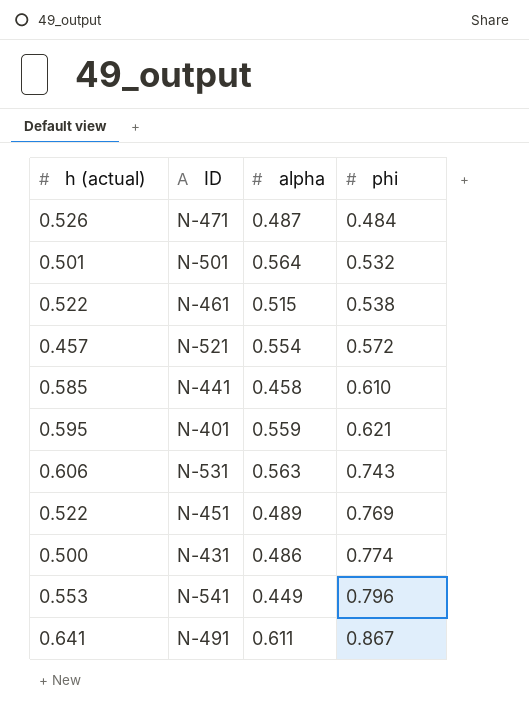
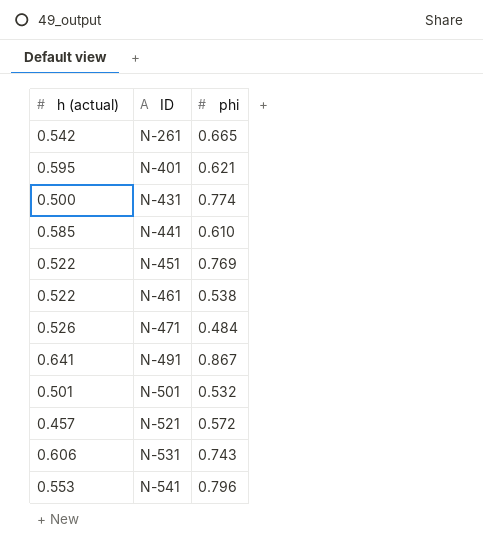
row order: phi ascending -> ID ascending
column alpha | position: 3 -> none
row N-261: none -> 0.542 | 0.665

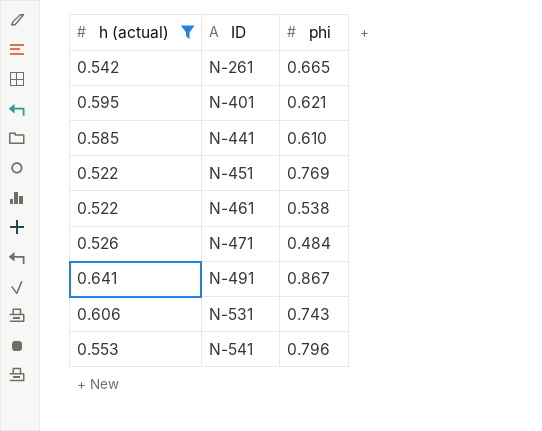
filter: none -> h (actual) >= 0.522

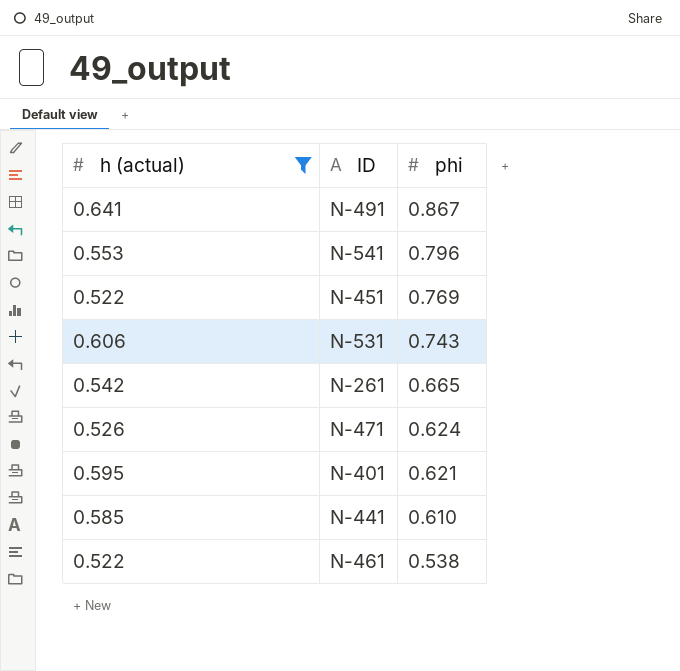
row order: ID ascending -> phi descending
N-471 | phi: 0.484 -> 0.624

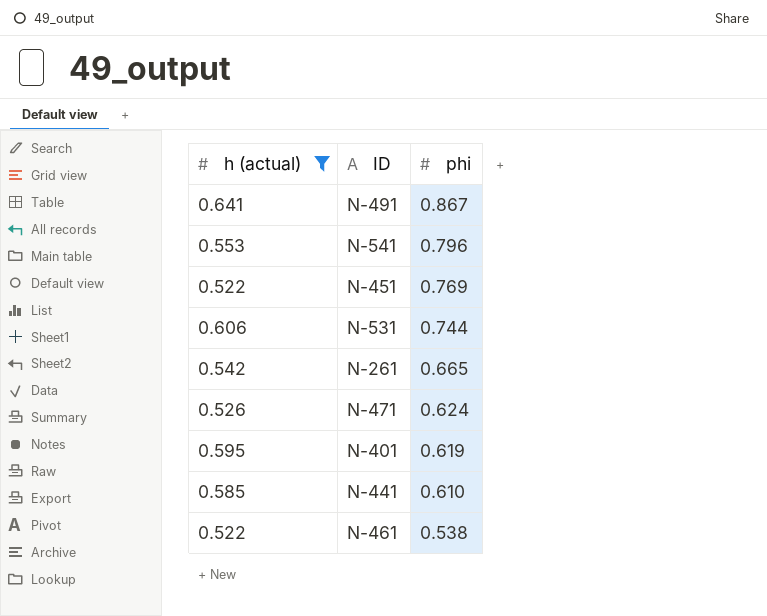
N-531 | phi: 0.743 -> 0.744
N-401 | phi: 0.621 -> 0.619

